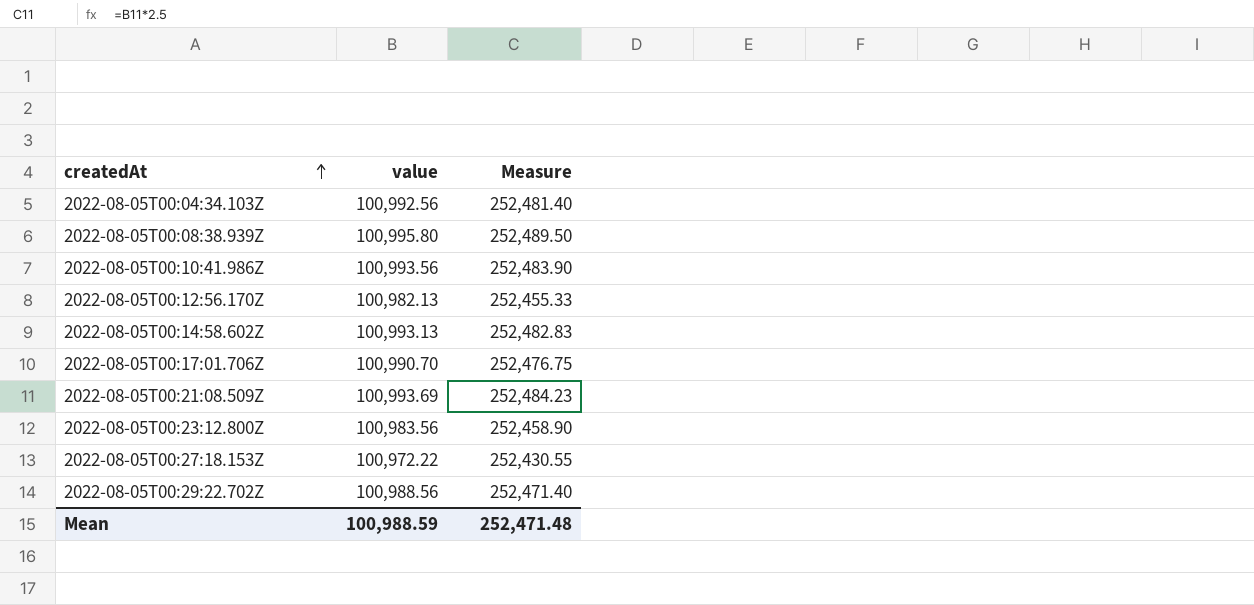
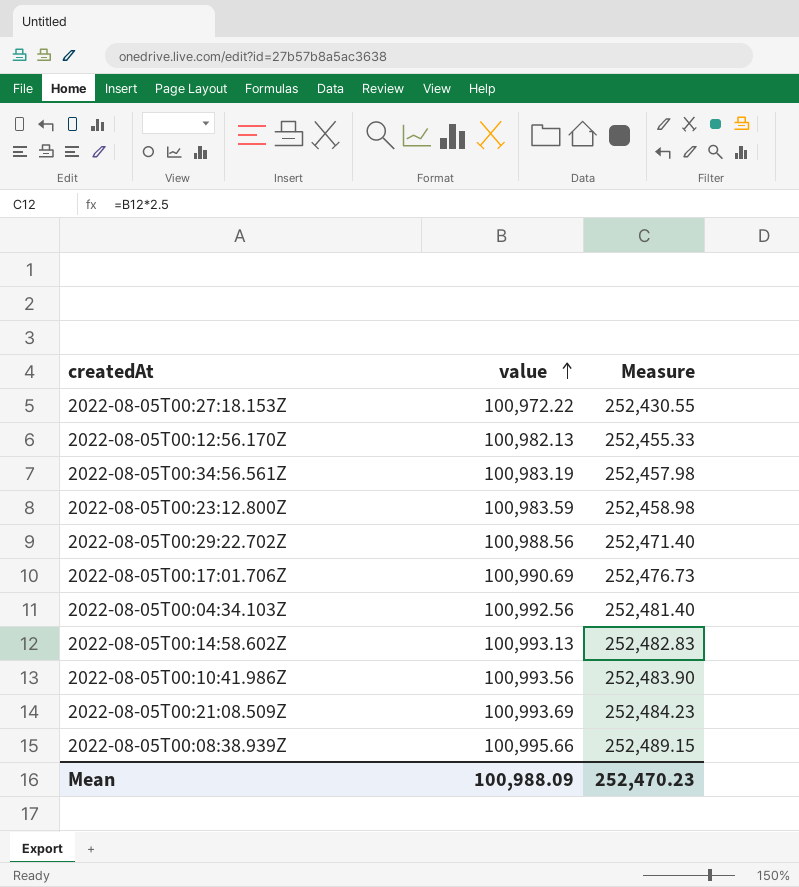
row order: createdAt ascending -> value ascending
row 2022-08-05T00:34:56.561Z: none -> 100,983.19 | 252,457.98
2022-08-05T00:23:12.800Z | value: 100,983.56 -> 100,983.59
2022-08-05T00:23:12.800Z | Measure: 252,458.90 -> 252,458.98
2022-08-05T00:17:01.706Z | value: 100,990.70 -> 100,990.69
2022-08-05T00:17:01.706Z | Measure: 252,476.75 -> 252,476.73
2022-08-05T00:08:38.939Z | value: 100,995.80 -> 100,995.66
2022-08-05T00:08:38.939Z | Measure: 252,489.50 -> 252,489.15
Mean | value: 100,988.59 -> 100,988.09
Mean | Measure: 252,471.48 -> 252,470.23

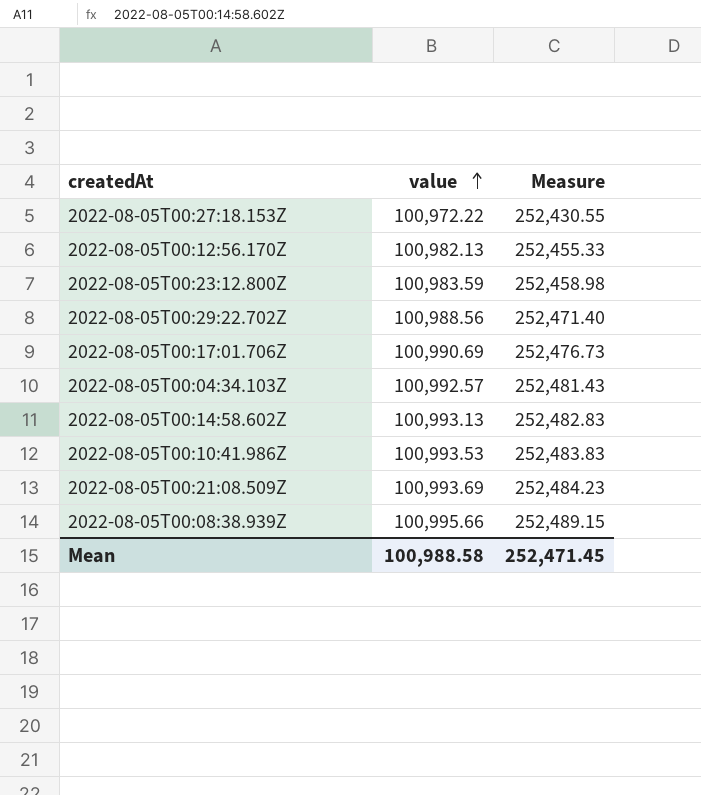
row 2022-08-05T00:34:56.561Z: 100,983.19 | 252,457.98 -> none
2022-08-05T00:04:34.103Z | value: 100,992.56 -> 100,992.57
2022-08-05T00:04:34.103Z | Measure: 252,481.40 -> 252,481.43
2022-08-05T00:10:41.986Z | value: 100,993.56 -> 100,993.53
2022-08-05T00:10:41.986Z | Measure: 252,483.90 -> 252,483.83
Mean | value: 100,988.09 -> 100,988.58
Mean | Measure: 252,470.23 -> 252,471.45

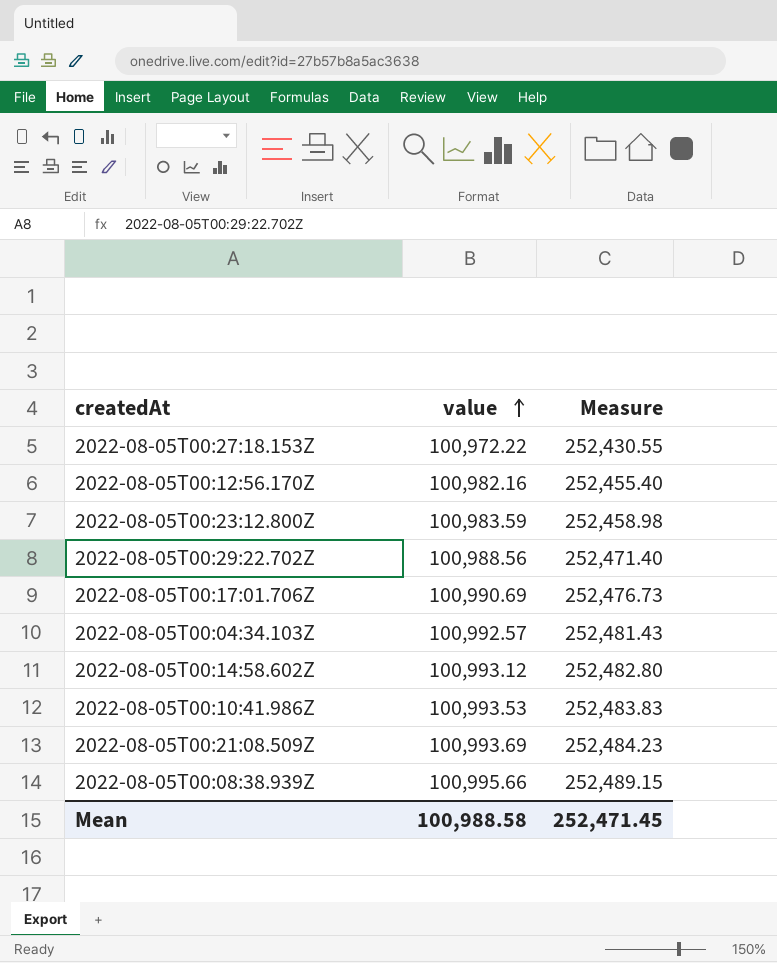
2022-08-05T00:12:56.170Z | value: 100,982.13 -> 100,982.16
2022-08-05T00:12:56.170Z | Measure: 252,455.33 -> 252,455.40
2022-08-05T00:14:58.602Z | value: 100,993.13 -> 100,993.12
2022-08-05T00:14:58.602Z | Measure: 252,482.83 -> 252,482.80

